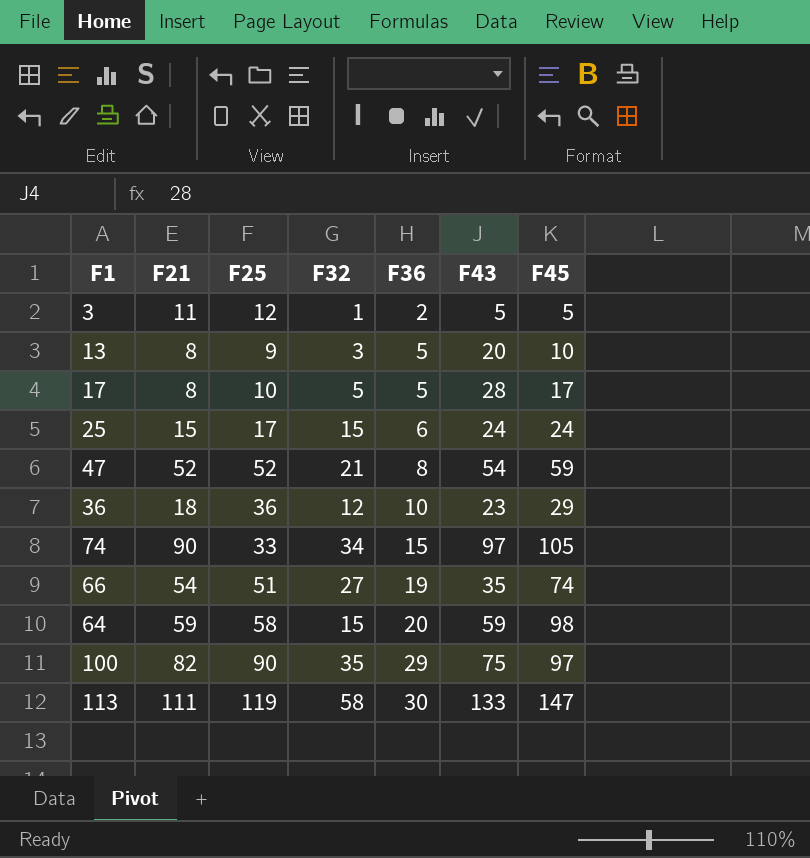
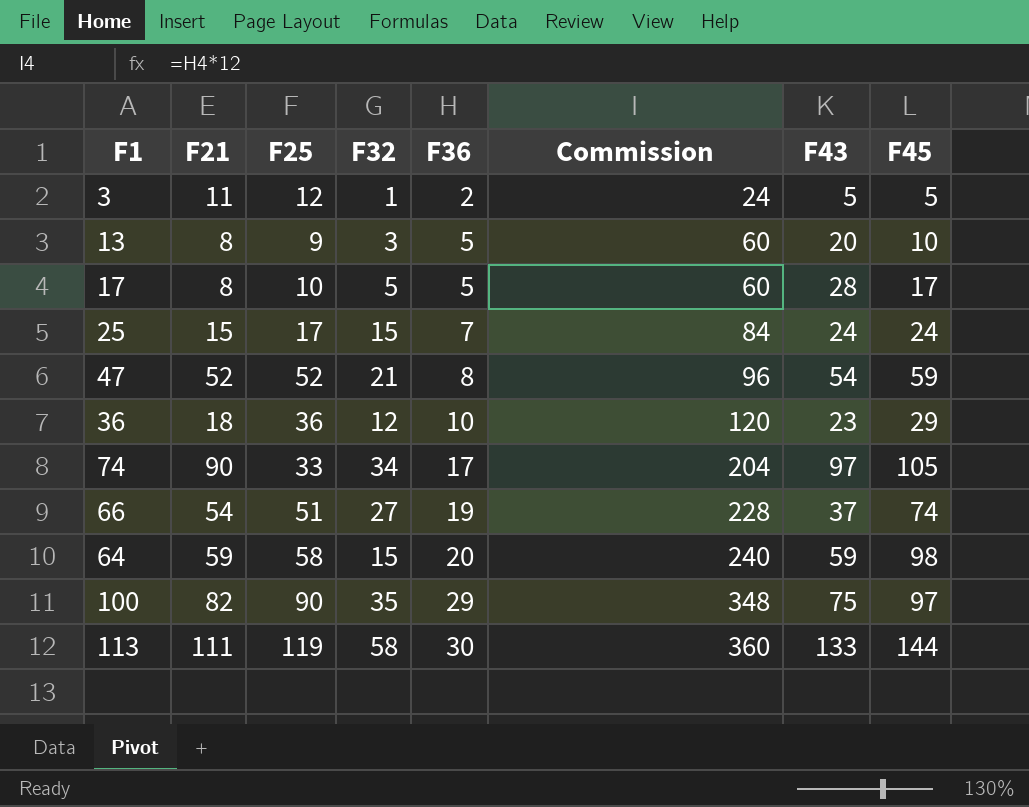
column Commission | formula: none -> [F36] * 12
25 | F36: 6 -> 7
74 | F36: 15 -> 17
66 | F43: 35 -> 37
113 | F45: 147 -> 144

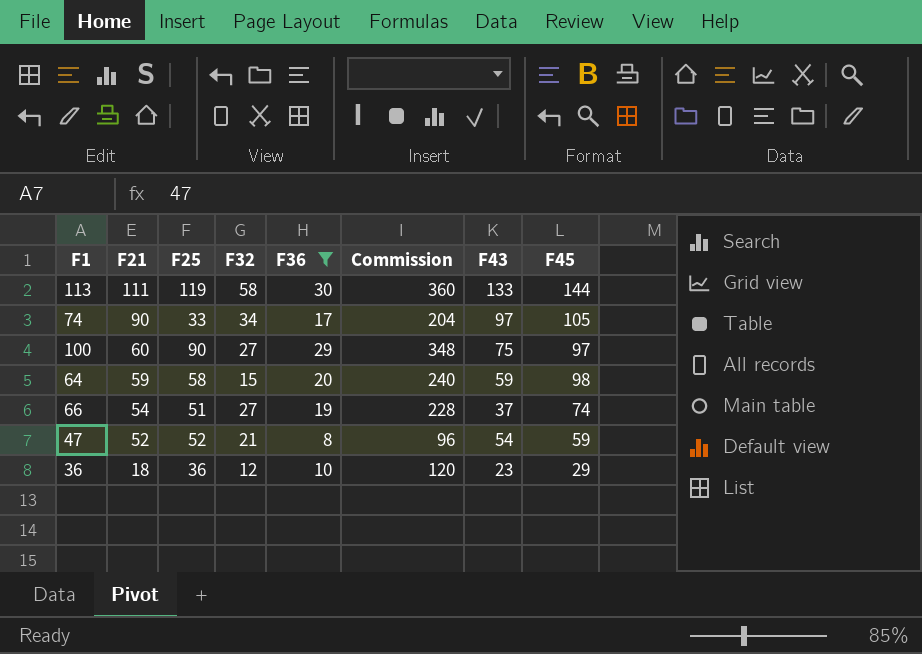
filter: none -> F36 >= 8
row order: F36 ascending -> F21 descending
100 | F21: 82 -> 60
100 | F32: 35 -> 27

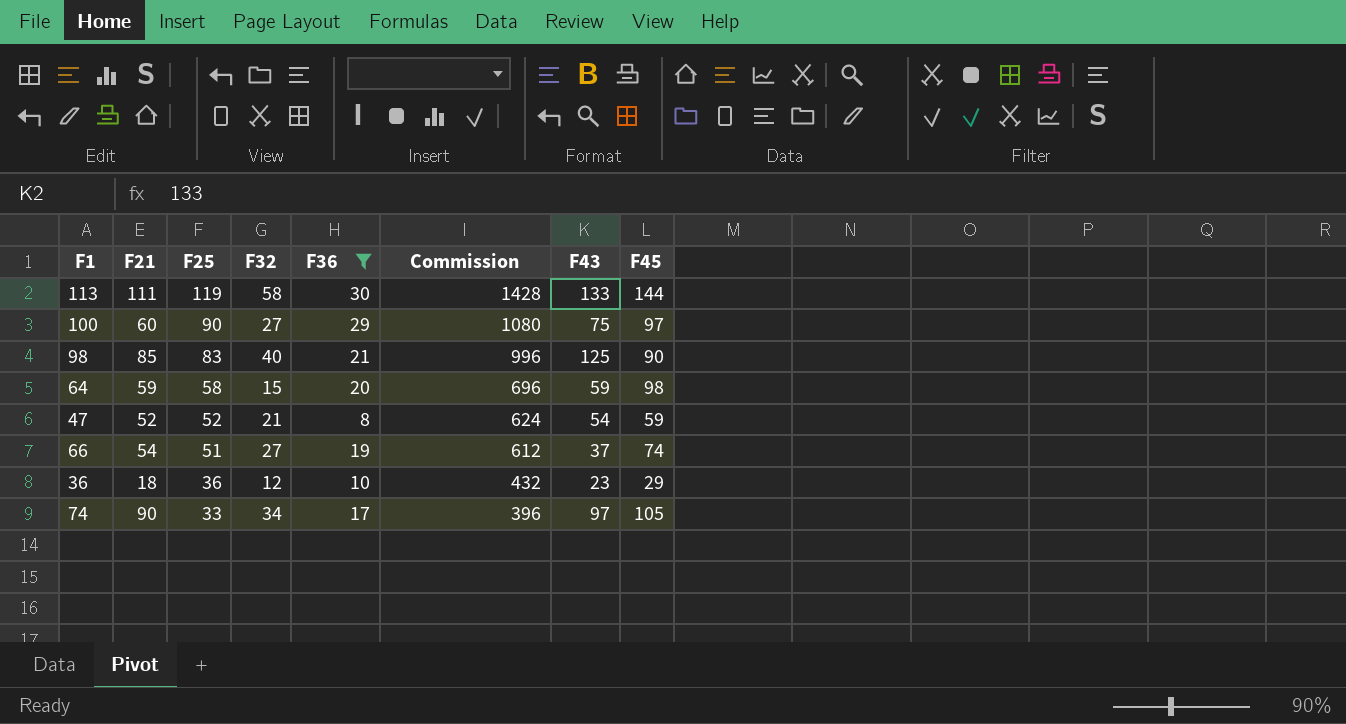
row order: F21 descending -> F25 descending
column Commission | formula: [F36] * 12 -> [F25] * 12
row 98: none -> 85 | 83 | 40 | 21 | 996 | 125 | 90

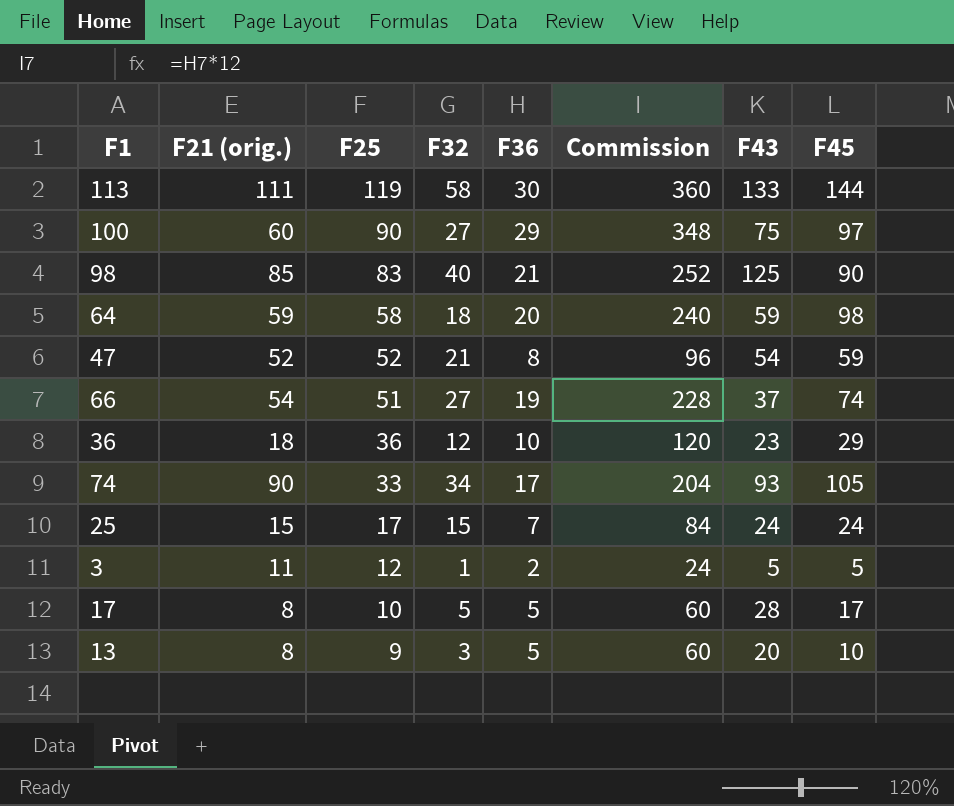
filter: F36 >= 8 -> none
column name: F21 -> F21 (orig.)
column Commission | formula: [F25] * 12 -> [F36] * 12
64 | F32: 15 -> 18
74 | F43: 97 -> 93

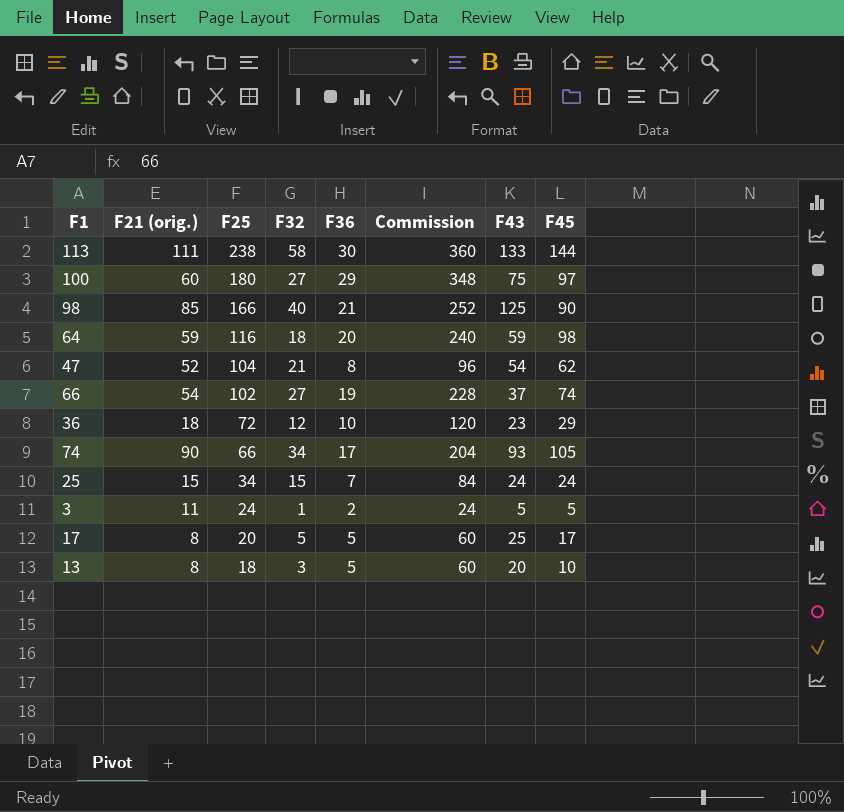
113 | F25: 119 -> 238
100 | F25: 90 -> 180
98 | F25: 83 -> 166
64 | F25: 58 -> 116
47 | F25: 52 -> 104
47 | F45: 59 -> 62
66 | F25: 51 -> 102
36 | F25: 36 -> 72
74 | F25: 33 -> 66
25 | F25: 17 -> 34
3 | F25: 12 -> 24
17 | F25: 10 -> 20
17 | F43: 28 -> 25
13 | F25: 9 -> 18

